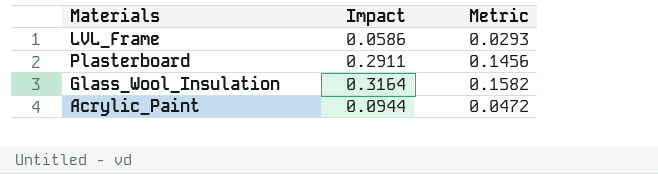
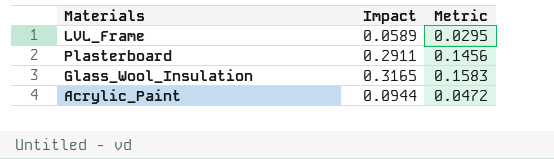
LVL_Frame | Impact: 0.0586 -> 0.0589
LVL_Frame | Metric: 0.0293 -> 0.0295
Glass_Wool_Insulation | Impact: 0.3164 -> 0.3165
Glass_Wool_Insulation | Metric: 0.1582 -> 0.1583

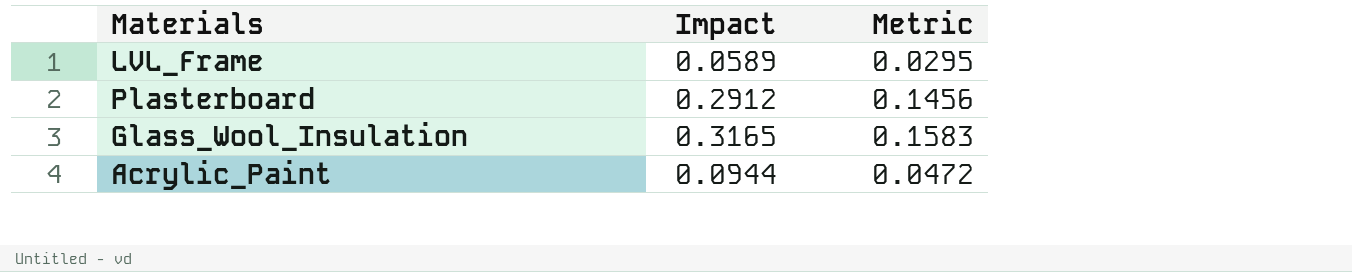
Plasterboard | Impact: 0.2911 -> 0.2912

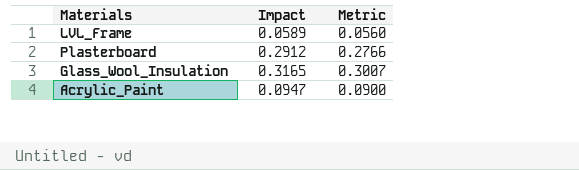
column Metric | formula: [Impact] * 0.5 -> [Impact] * 0.95
Acrylic_Paint | Impact: 0.0944 -> 0.0947

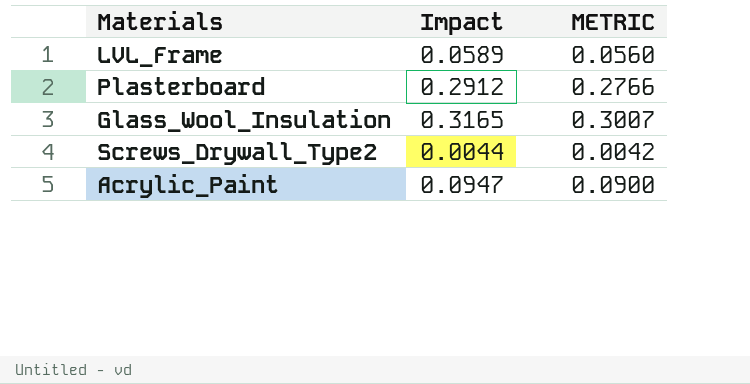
column name: Metric -> METRIC
row Screws_Drywall_Type2: none -> 0.0044 | 0.0042

